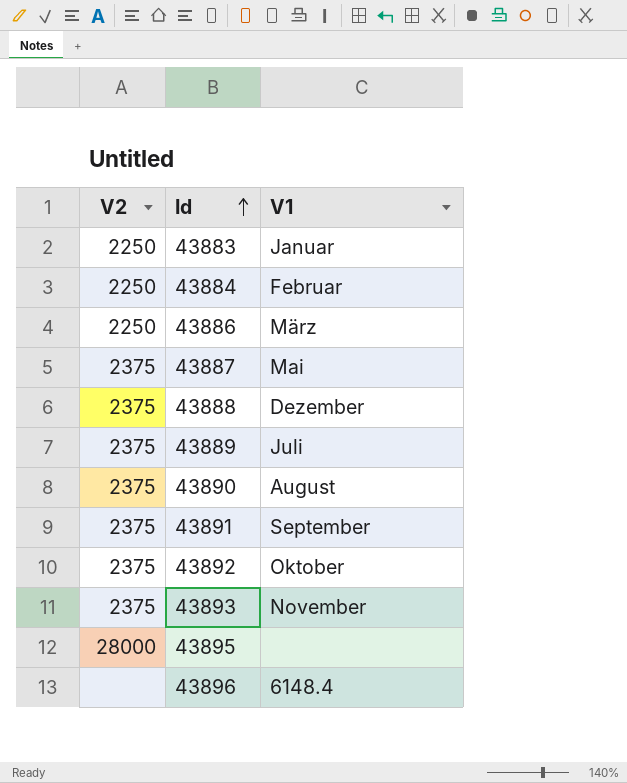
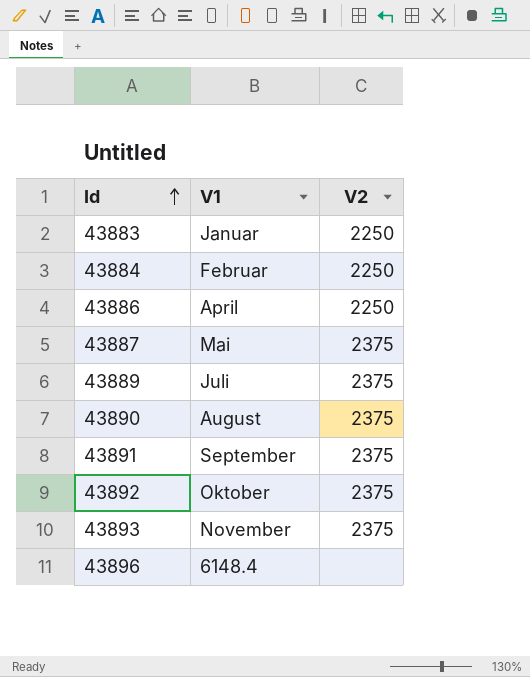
column V2 | position: 1 -> 3
row 43888: 2375 | Dezember -> none
row 43895: 28000 | none -> none
43886 | V1: März -> April

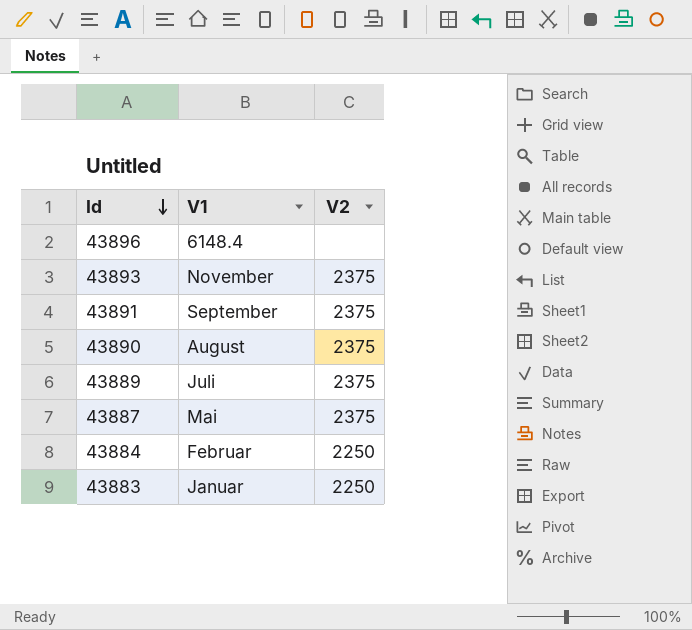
row order: Id ascending -> Id descending
row 43886: April | 2250 -> none
row 43892: Oktober | 2375 -> none

